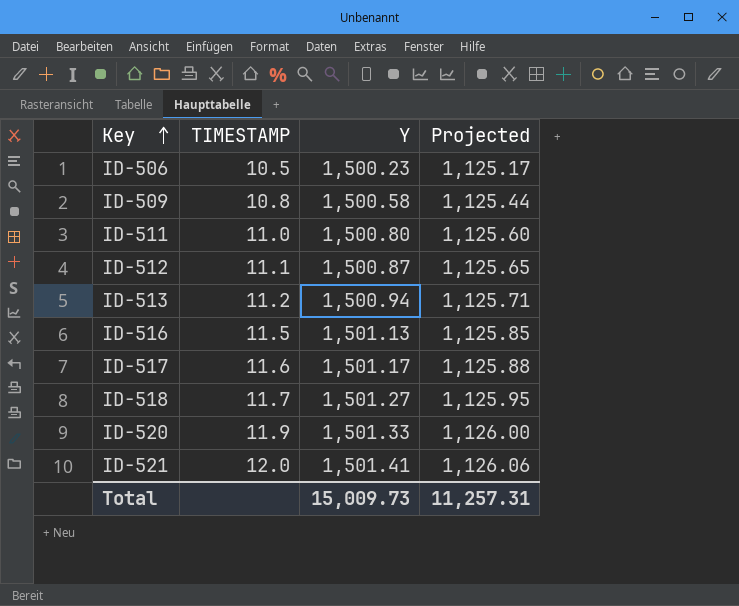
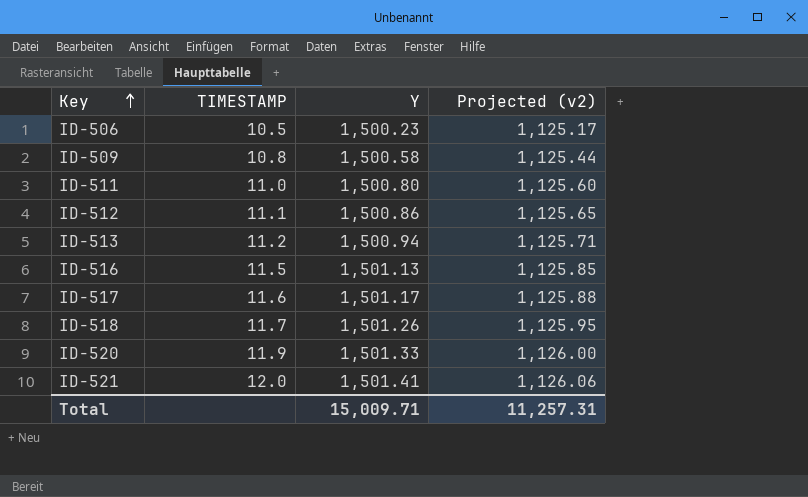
column name: Projected -> Projected (v2)
ID-512 | Y: 1,500.87 -> 1,500.86
ID-518 | Y: 1,501.27 -> 1,501.26
Total | Y: 15,009.73 -> 15,009.71

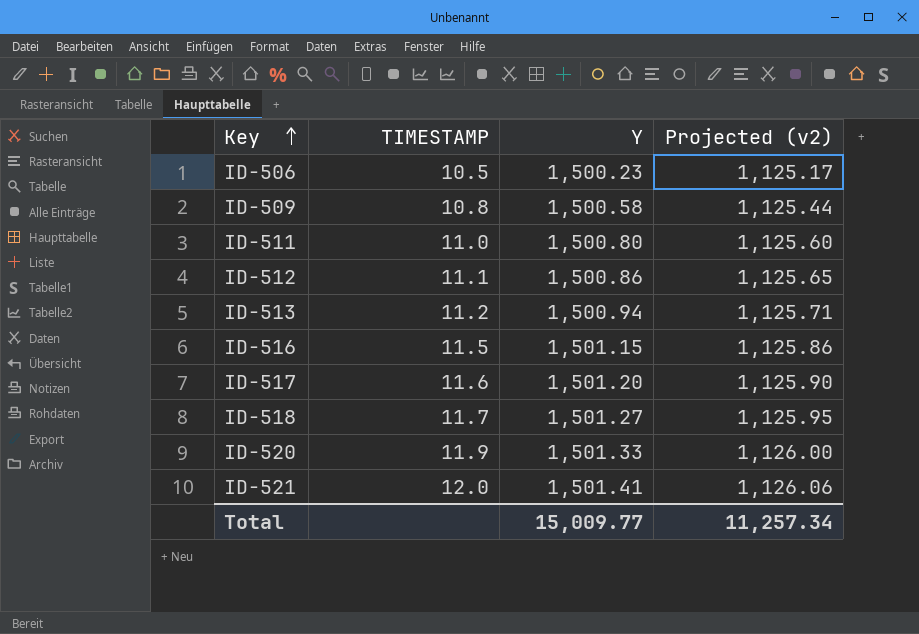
ID-516 | Y: 1,501.13 -> 1,501.15
ID-516 | Projected (v2): 1,125.85 -> 1,125.86
ID-517 | Y: 1,501.17 -> 1,501.20
ID-517 | Projected (v2): 1,125.88 -> 1,125.90
ID-518 | Y: 1,501.26 -> 1,501.27
Total | Y: 15,009.71 -> 15,009.77
Total | Projected (v2): 11,257.31 -> 11,257.34

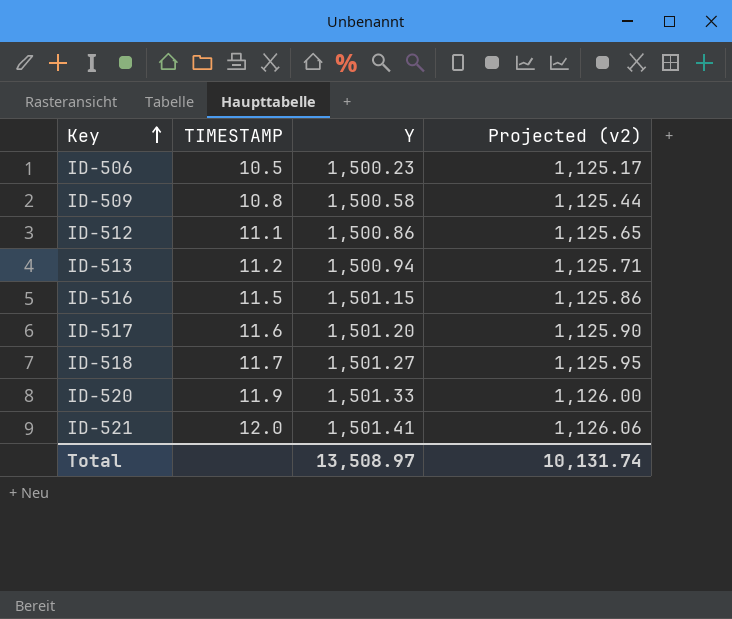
row ID-511: 11.0 | 1,500.80 | 1,125.60 -> none
Total | Y: 15,009.77 -> 13,508.97
Total | Projected (v2): 11,257.34 -> 10,131.74

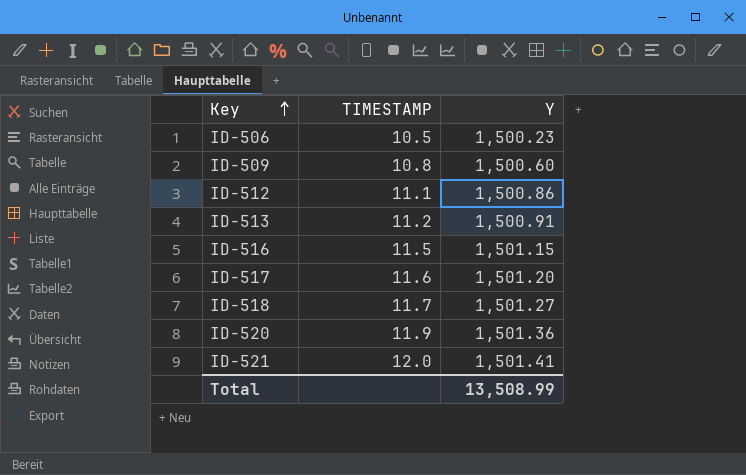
column Projected (v2) | formula: [Y] * 0.75 -> none
ID-509 | Y: 1,500.58 -> 1,500.60
ID-513 | Y: 1,500.94 -> 1,500.91
ID-520 | Y: 1,501.33 -> 1,501.36
Total | Y: 13,508.97 -> 13,508.99

